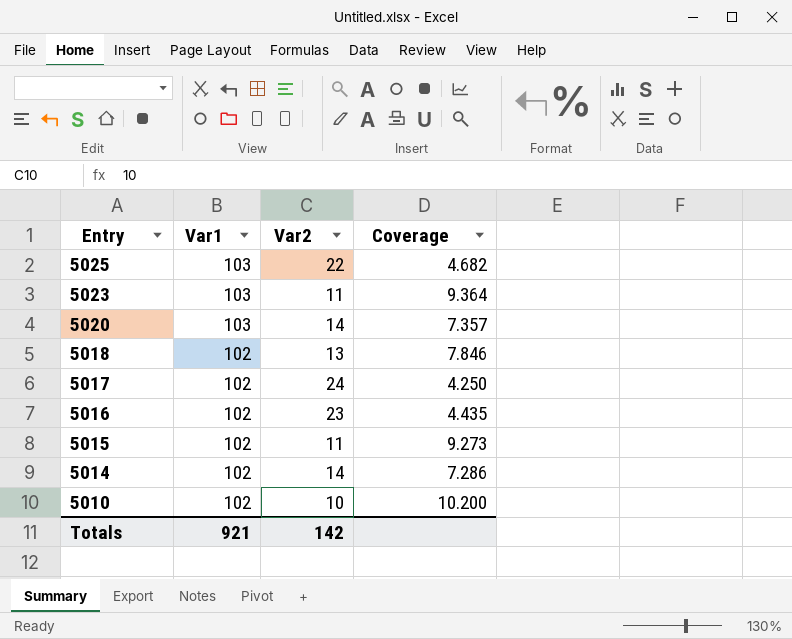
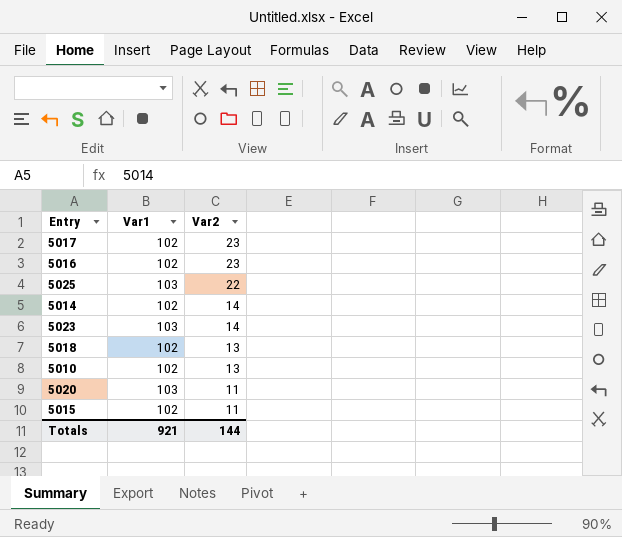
row order: Entry descending -> Var2 descending
column Coverage | formula: [Var1] / [Var2] -> none
5017 | Var2: 24 -> 23
5023 | Var2: 11 -> 14
5010 | Var2: 10 -> 13
5020 | Var2: 14 -> 11
Totals | Var2: 142 -> 144

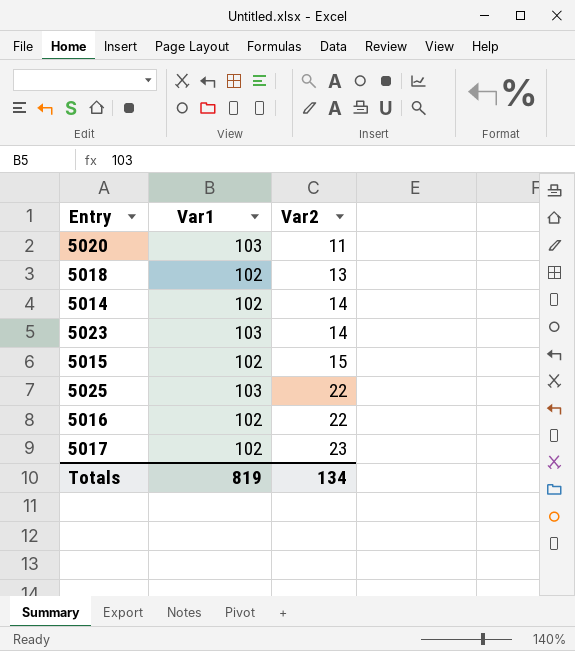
row order: Var2 descending -> Var2 ascending
row 5010: 102 | 13 -> none
5015 | Var2: 11 -> 15
5016 | Var2: 23 -> 22
Totals | Var1: 921 -> 819
Totals | Var2: 144 -> 134

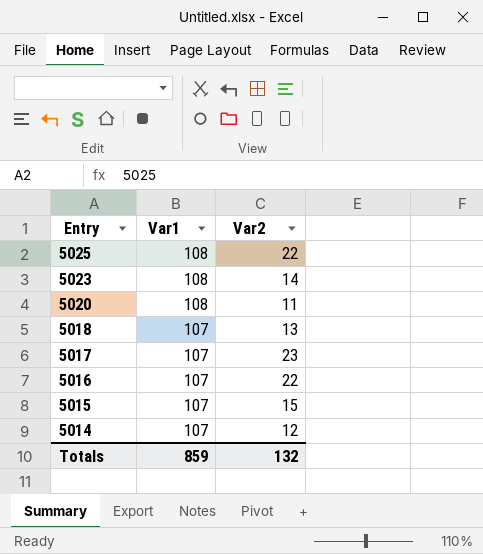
row order: Var2 ascending -> Entry descending
5025 | Var1: 103 -> 108
5023 | Var1: 103 -> 108
5020 | Var1: 103 -> 108
5018 | Var1: 102 -> 107
5017 | Var1: 102 -> 107
5016 | Var1: 102 -> 107
5015 | Var1: 102 -> 107
5014 | Var1: 102 -> 107
5014 | Var2: 14 -> 12
Totals | Var1: 819 -> 859
Totals | Var2: 134 -> 132

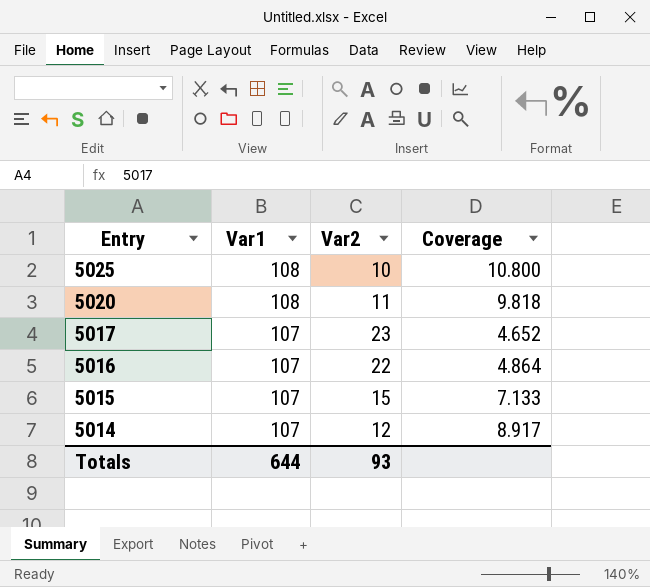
column Coverage | formula: none -> [Var1] / [Var2]
row 5023: 108 | 14 -> none
row 5018: 107 | 13 -> none
5025 | Var2: 22 -> 10
Totals | Var1: 859 -> 644
Totals | Var2: 132 -> 93

